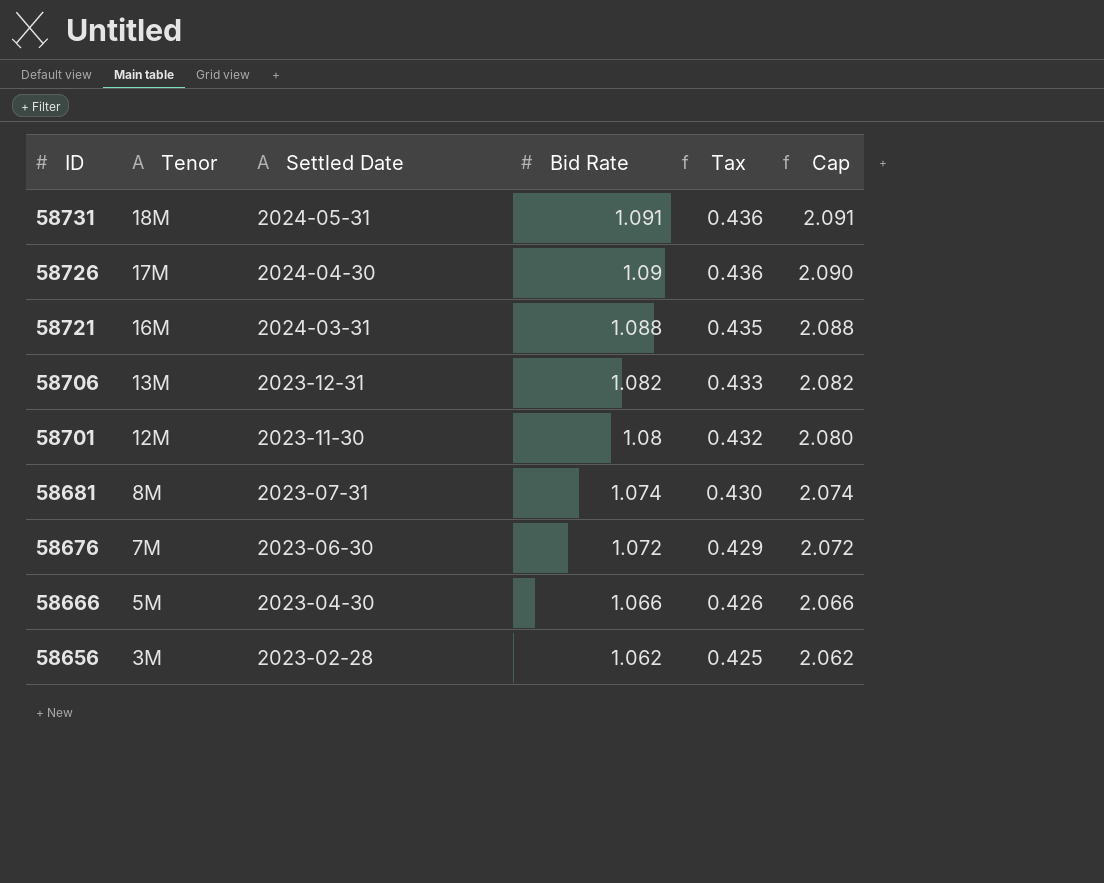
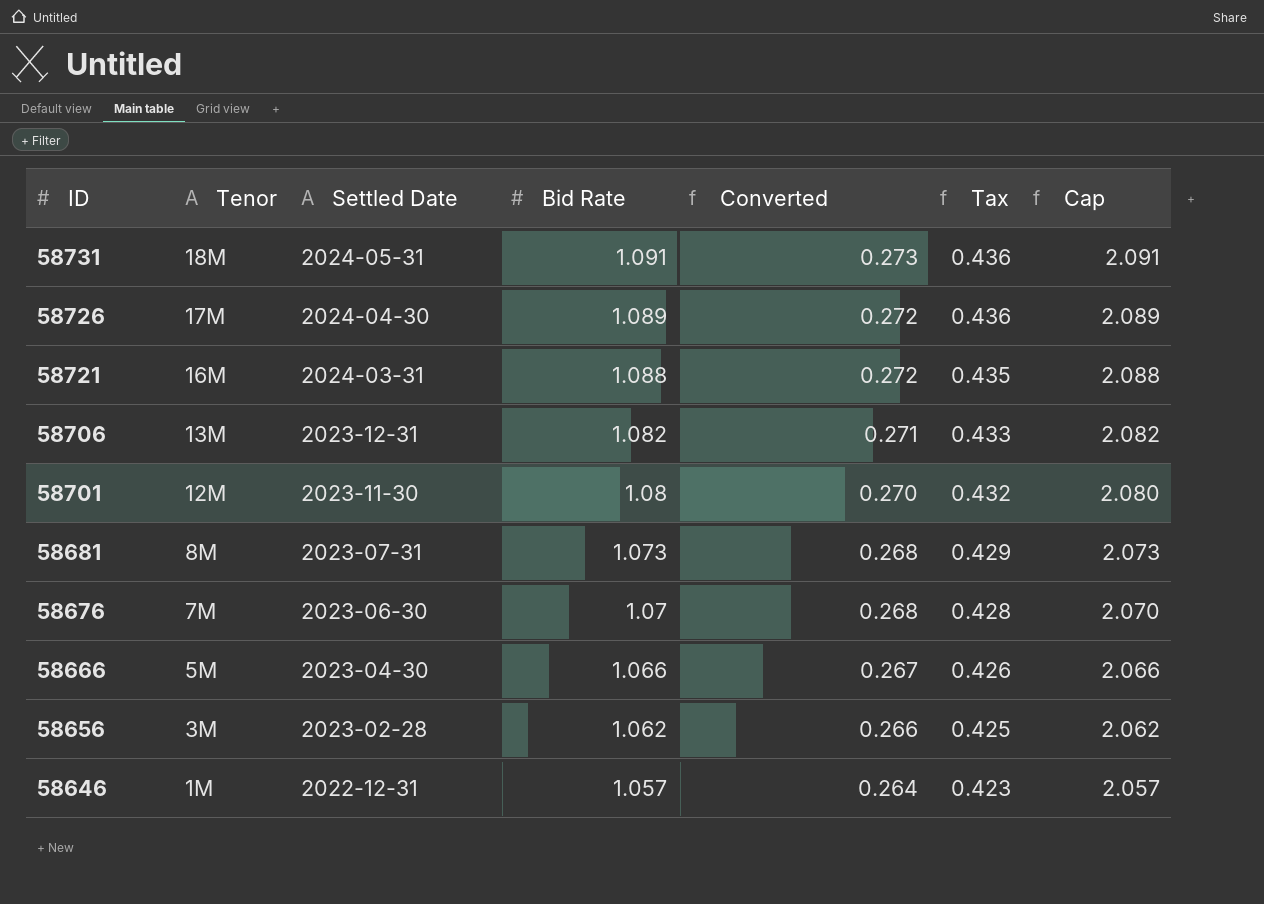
column Converted | formula: none -> [Bid Rate] * 0.25
58726 | Bid Rate: 1.09 -> 1.089
58726 | Cap: 2.090 -> 2.089
58681 | Bid Rate: 1.074 -> 1.073
58681 | Tax: 0.430 -> 0.429
58681 | Cap: 2.074 -> 2.073
58676 | Bid Rate: 1.072 -> 1.07
58676 | Tax: 0.429 -> 0.428
58676 | Cap: 2.072 -> 2.070
row 58646: none -> 1M | 2022-12-31 | 1.057 | 0.264 | 0.423 | 2.057

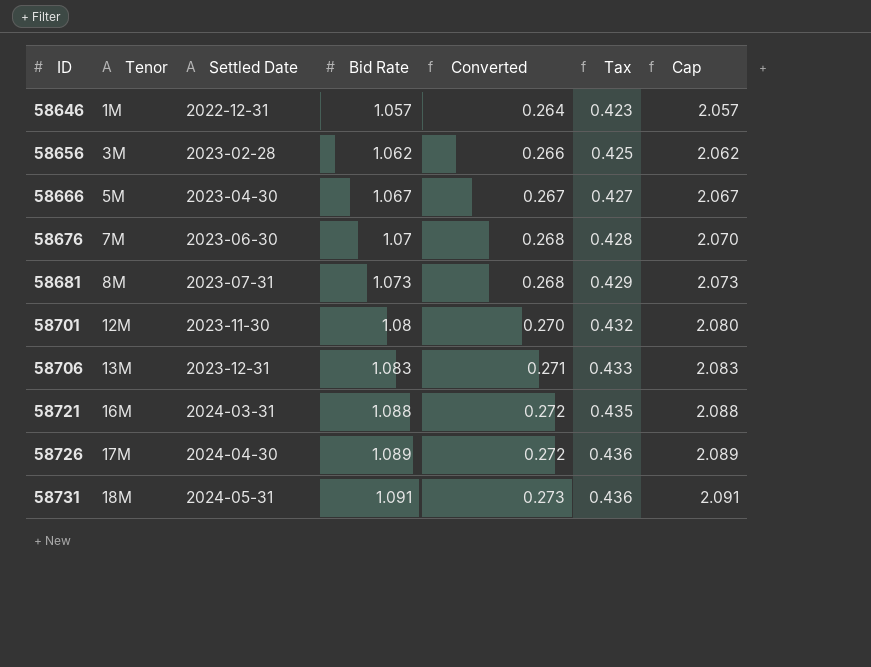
row order: ID descending -> ID ascending
58666 | Bid Rate: 1.066 -> 1.067
58666 | Tax: 0.426 -> 0.427
58666 | Cap: 2.066 -> 2.067
58706 | Bid Rate: 1.082 -> 1.083
58706 | Cap: 2.082 -> 2.083

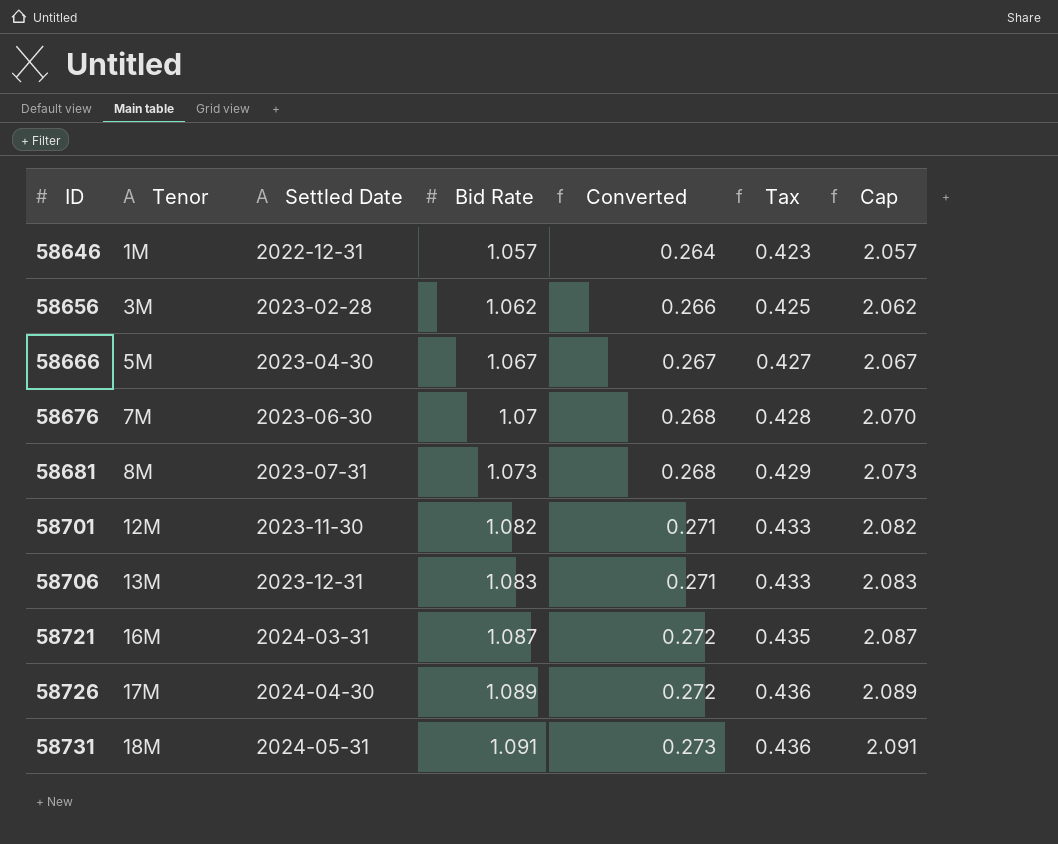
58701 | Bid Rate: 1.08 -> 1.082
58701 | Converted: 0.270 -> 0.271
58701 | Tax: 0.432 -> 0.433
58701 | Cap: 2.080 -> 2.082
58721 | Bid Rate: 1.088 -> 1.087
58721 | Cap: 2.088 -> 2.087

